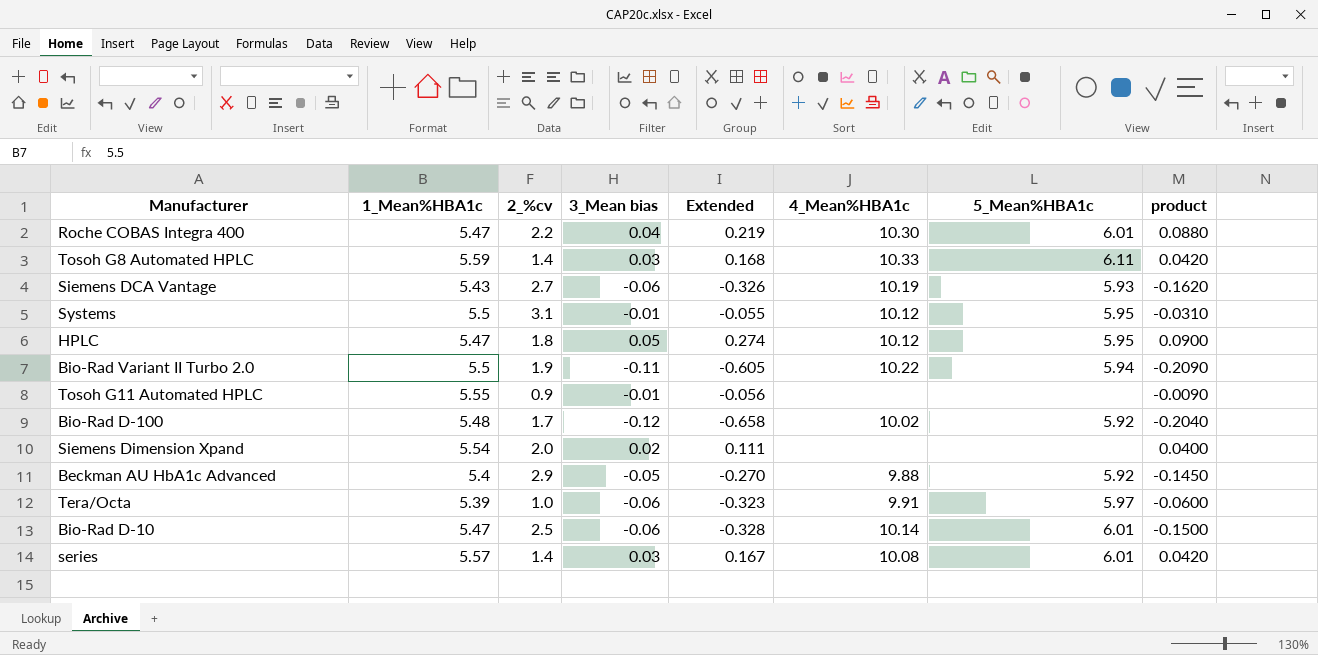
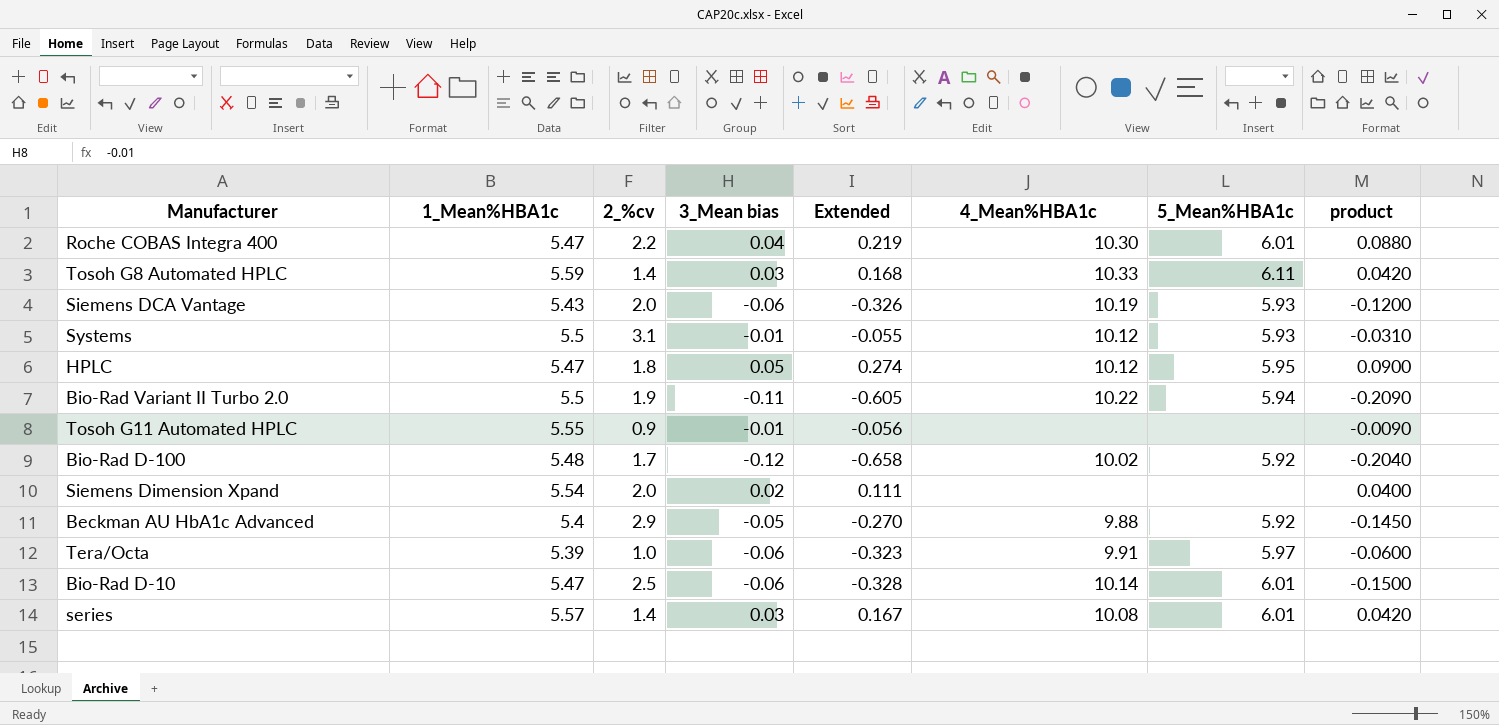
Siemens DCA Vantage | 2_%cv: 2.7 -> 2.0
Siemens DCA Vantage | product: -0.1620 -> -0.1200
Systems | 5_Mean%HBA1c: 5.95 -> 5.93

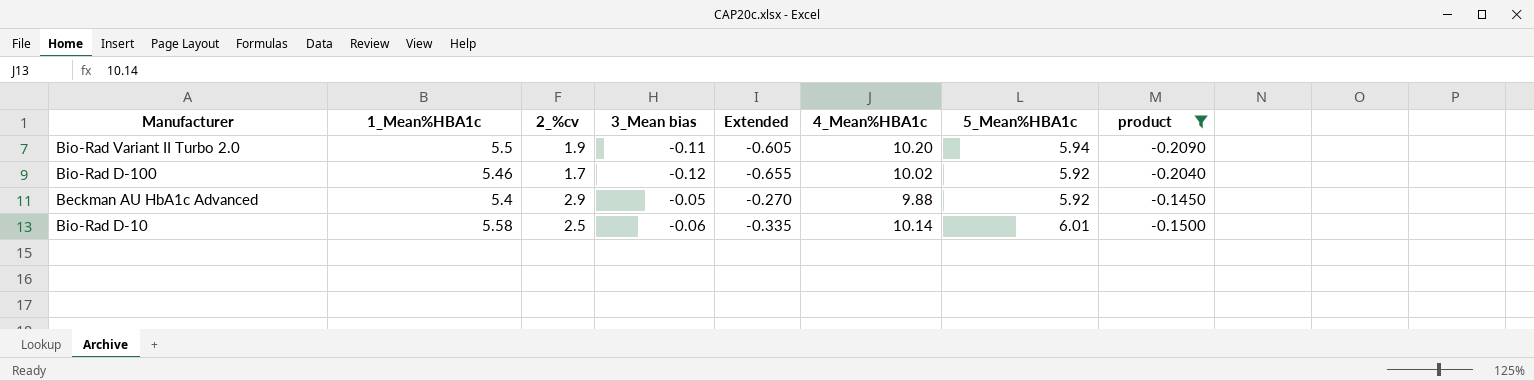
filter: none -> product <= -0.1450
Bio-Rad Variant II Turbo 2.0 | 4_Mean%HBA1c: 10.22 -> 10.20
Bio-Rad D-100 | 1_Mean%HBA1c: 5.48 -> 5.46
Bio-Rad D-100 | Extended: -0.658 -> -0.655
Bio-Rad D-10 | 1_Mean%HBA1c: 5.47 -> 5.58
Bio-Rad D-10 | Extended: -0.328 -> -0.335

